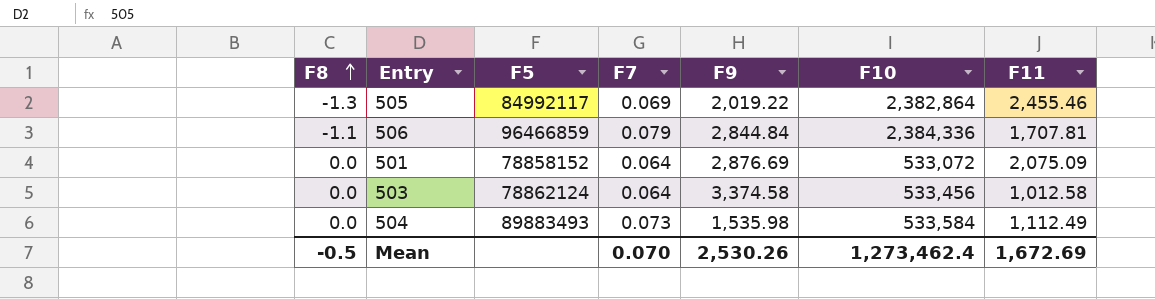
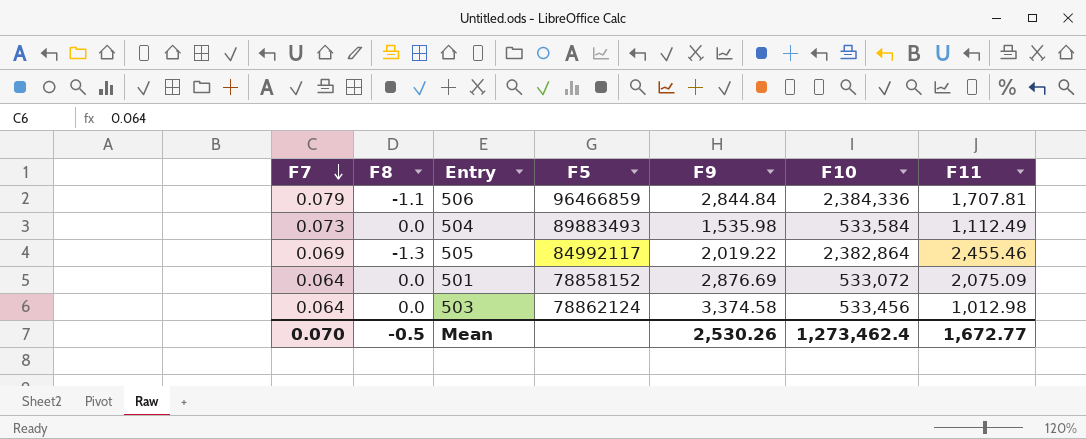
row order: F8 ascending -> F7 descending
column F7 | position: 4 -> 1
503 | F11: 1,012.58 -> 1,012.98
Mean | F11: 1,672.69 -> 1,672.77

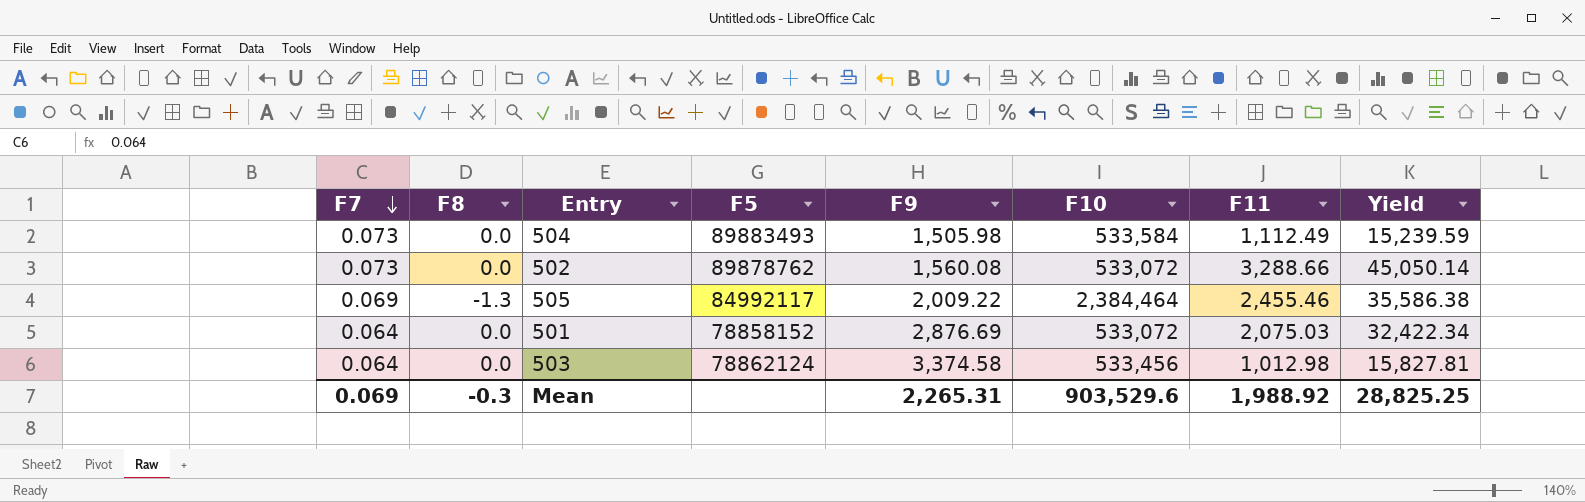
column Yield | formula: none -> [F11] / [F7]
row 506: 0.079 | -1.1 | 96466859 | 2,844.84 | 2,384,336 | 1,707.81 -> none
504 | F9: 1,535.98 -> 1,505.98
row 502: none -> 0.073 | 0.0 | 89878762 | 1,560.08 | 533,072 | 3,288.66 | 45,050.14
505 | F9: 2,019.22 -> 2,009.22
505 | F10: 2,382,864 -> 2,384,464
501 | F11: 2,075.09 -> 2,075.03
Mean | F7: 0.070 -> 0.069
Mean | F8: -0.5 -> -0.3
Mean | F9: 2,530.26 -> 2,265.31
Mean | F10: 1,273,462.4 -> 903,529.6
Mean | F11: 1,672.77 -> 1,988.92

